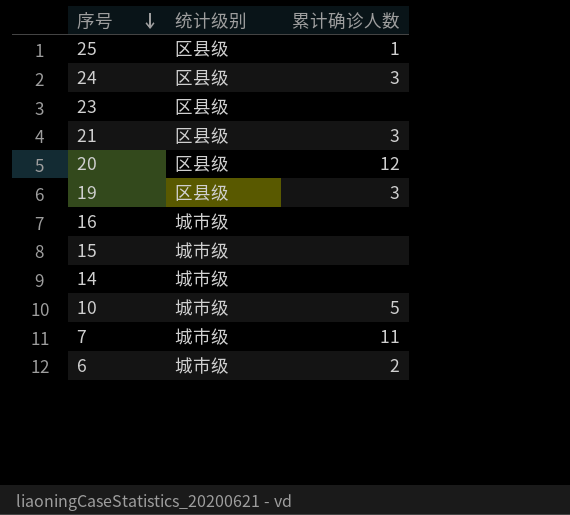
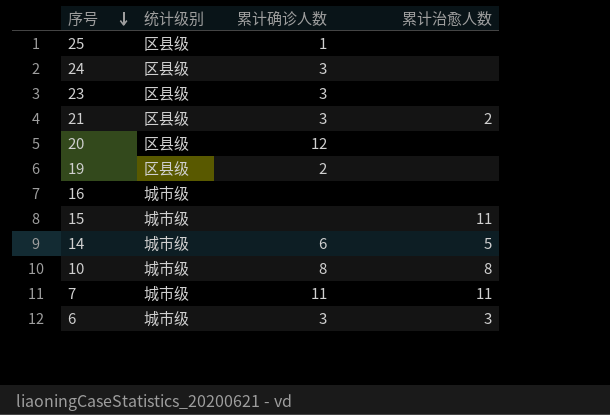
column 累计治愈人数 | position: none -> 4
23 | 累计确诊人数: none -> 3
19 | 累计确诊人数: 3 -> 2
14 | 累计确诊人数: none -> 6
10 | 累计确诊人数: 5 -> 8
6 | 累计确诊人数: 2 -> 3

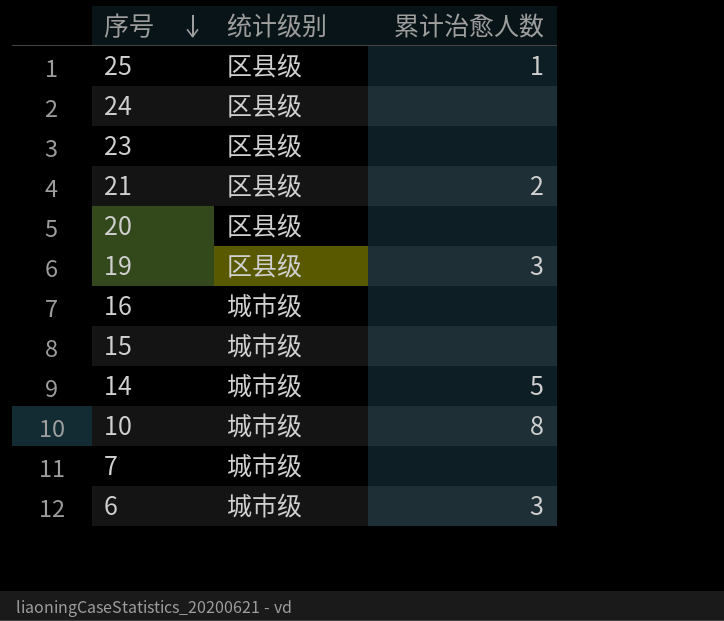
column 累计确诊人数 | position: 3 -> none
25 | 累计治愈人数: none -> 1
19 | 累计治愈人数: none -> 3
15 | 累计治愈人数: 11 -> none
7 | 累计治愈人数: 11 -> none

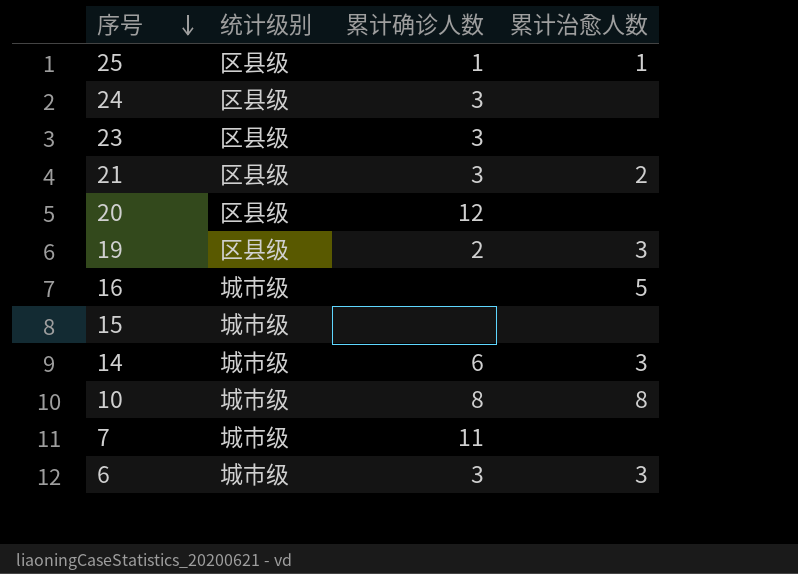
column 累计确诊人数 | position: none -> 3
16 | 累计治愈人数: none -> 5
14 | 累计治愈人数: 5 -> 3

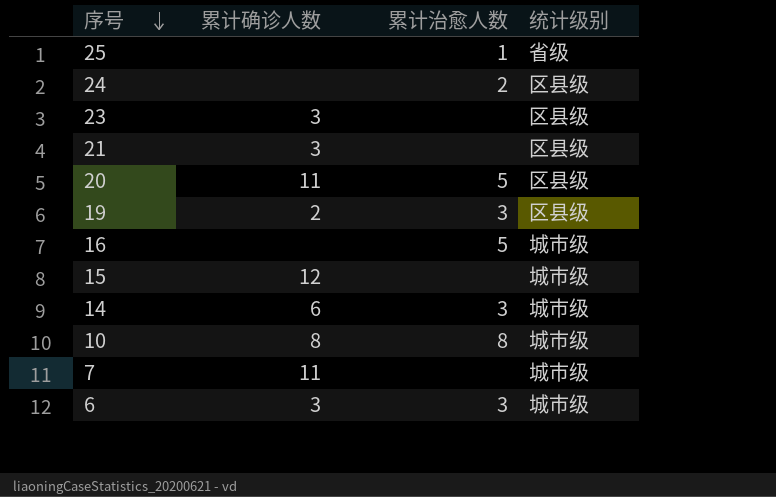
column 统计级别 | position: 2 -> 4
25 | 累计确诊人数: 1 -> none
25 | 统计级别: 区县级 -> 省级
24 | 累计确诊人数: 3 -> none
24 | 累计治愈人数: none -> 2
21 | 累计治愈人数: 2 -> none
20 | 累计确诊人数: 12 -> 11
20 | 累计治愈人数: none -> 5
15 | 累计确诊人数: none -> 12

